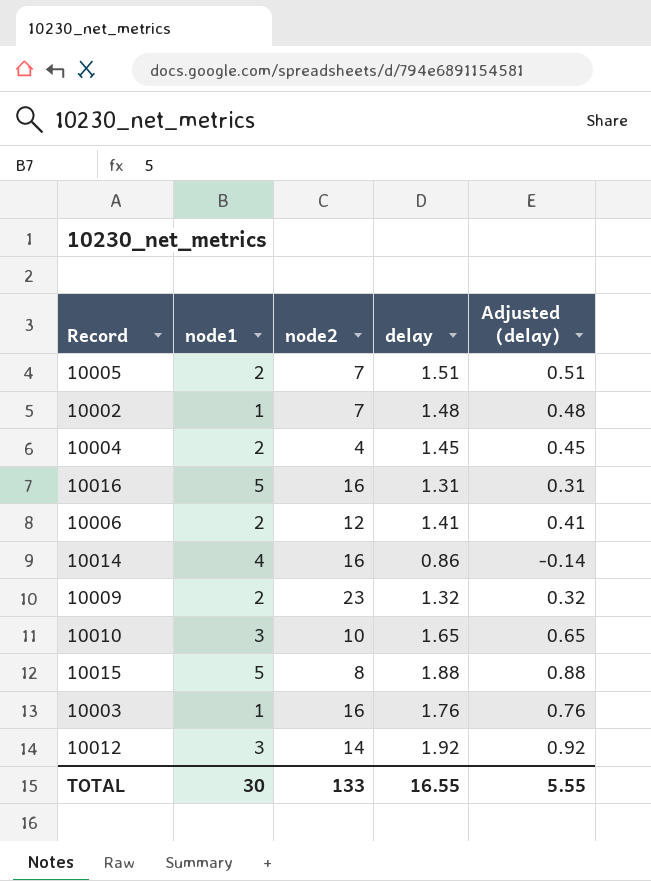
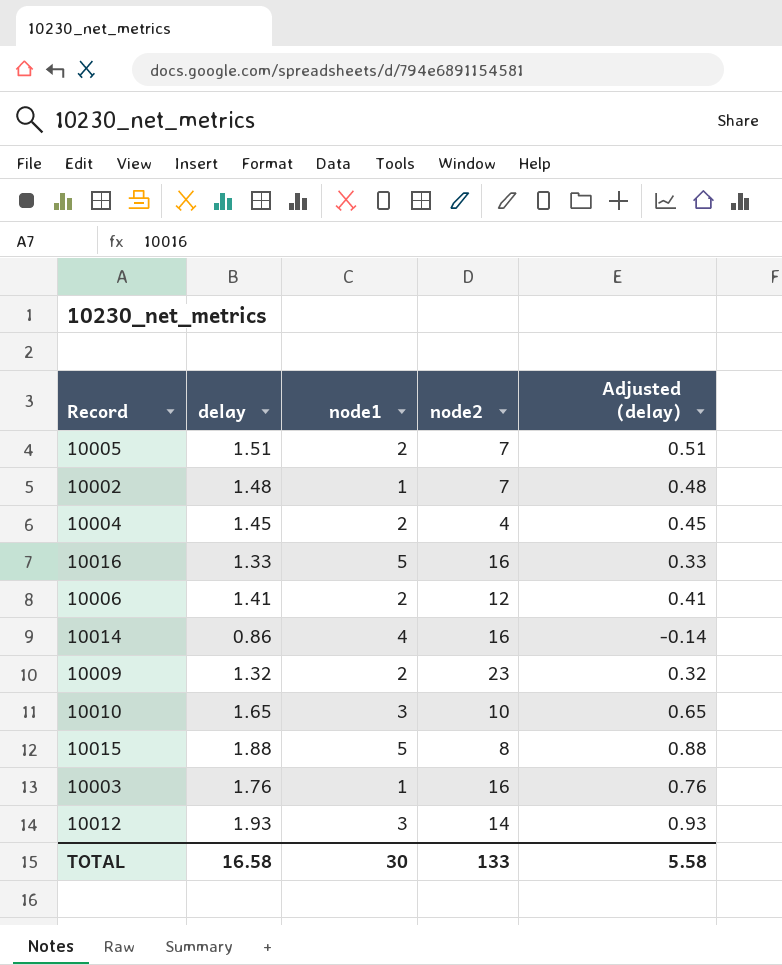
column delay | position: 4 -> 2
10016 | delay: 1.31 -> 1.33
10016 | Adjusted (delay): 0.31 -> 0.33
10012 | delay: 1.92 -> 1.93
10012 | Adjusted (delay): 0.92 -> 0.93
TOTAL | delay: 16.55 -> 16.58
TOTAL | Adjusted (delay): 5.55 -> 5.58

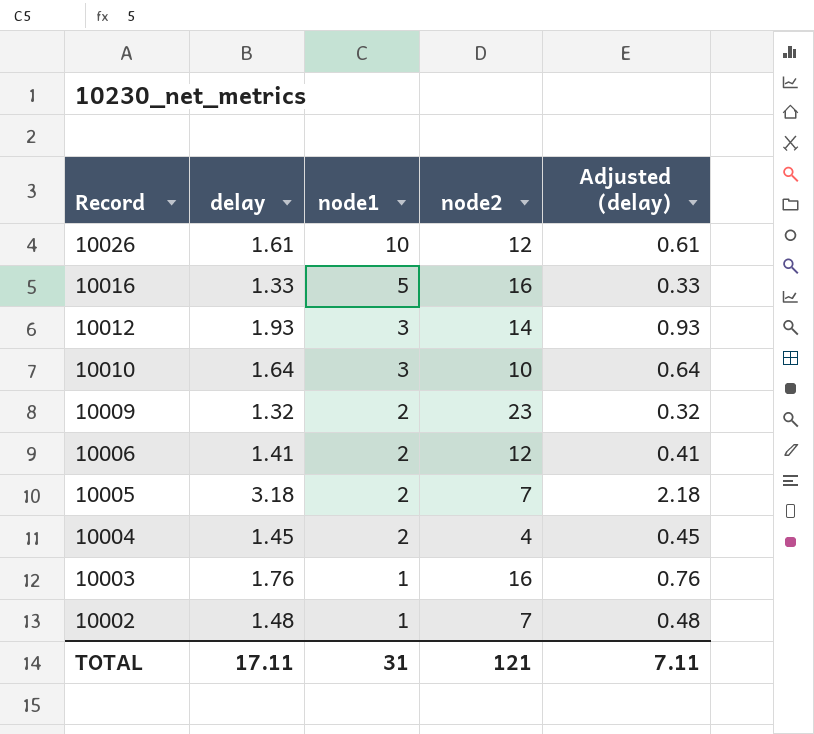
row order: none -> Record descending
row 10014: 0.86 | 4 | 16 | -0.14 -> none
row 10015: 1.88 | 5 | 8 | 0.88 -> none
row 10026: none -> 1.61 | 10 | 12 | 0.61
10010 | delay: 1.65 -> 1.64
10010 | Adjusted (delay): 0.65 -> 0.64
10005 | delay: 1.51 -> 3.18
10005 | Adjusted (delay): 0.51 -> 2.18
TOTAL | delay: 16.58 -> 17.11
TOTAL | node1: 30 -> 31
TOTAL | node2: 133 -> 121
TOTAL | Adjusted (delay): 5.58 -> 7.11

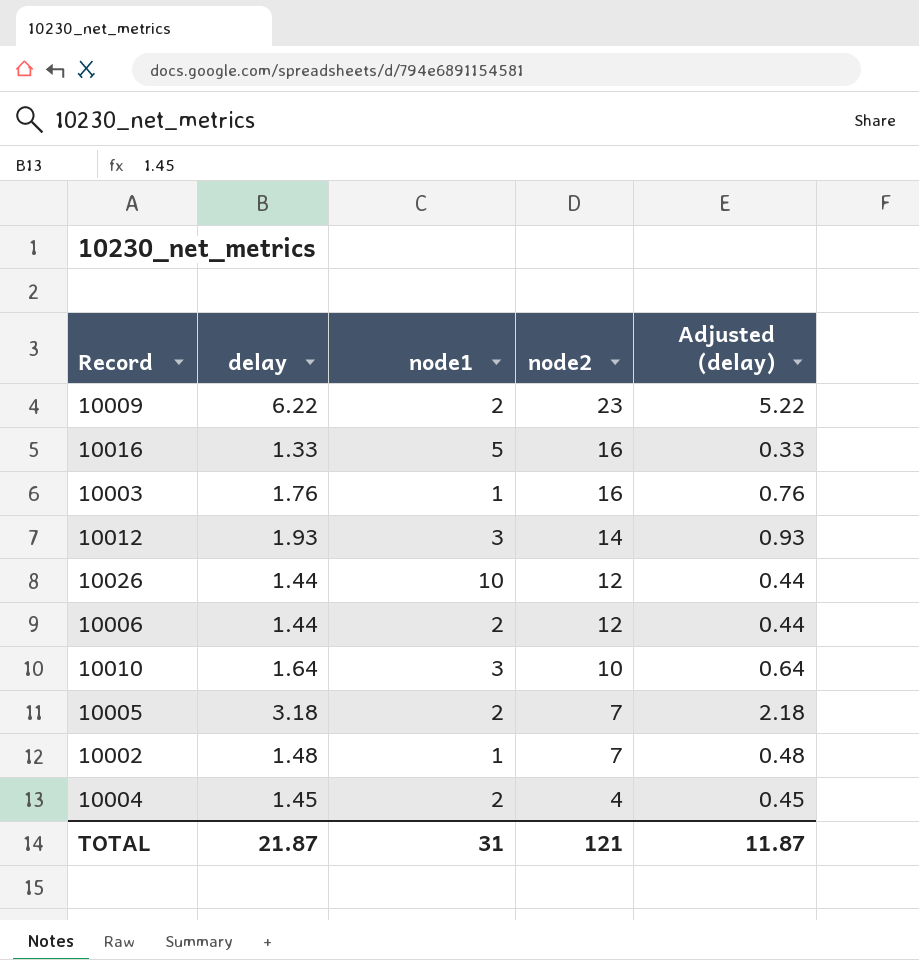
row order: Record descending -> node2 descending
10009 | delay: 1.32 -> 6.22
10009 | Adjusted (delay): 0.32 -> 5.22
10026 | delay: 1.61 -> 1.44
10026 | Adjusted (delay): 0.61 -> 0.44
10006 | delay: 1.41 -> 1.44
10006 | Adjusted (delay): 0.41 -> 0.44
TOTAL | delay: 17.11 -> 21.87
TOTAL | Adjusted (delay): 7.11 -> 11.87

